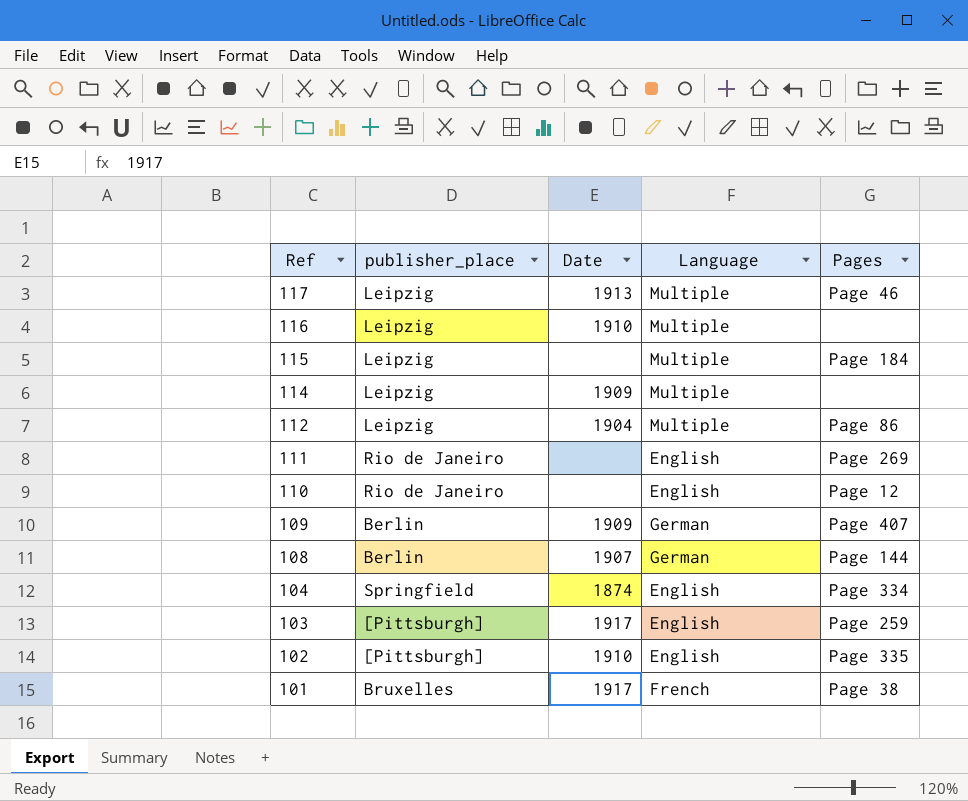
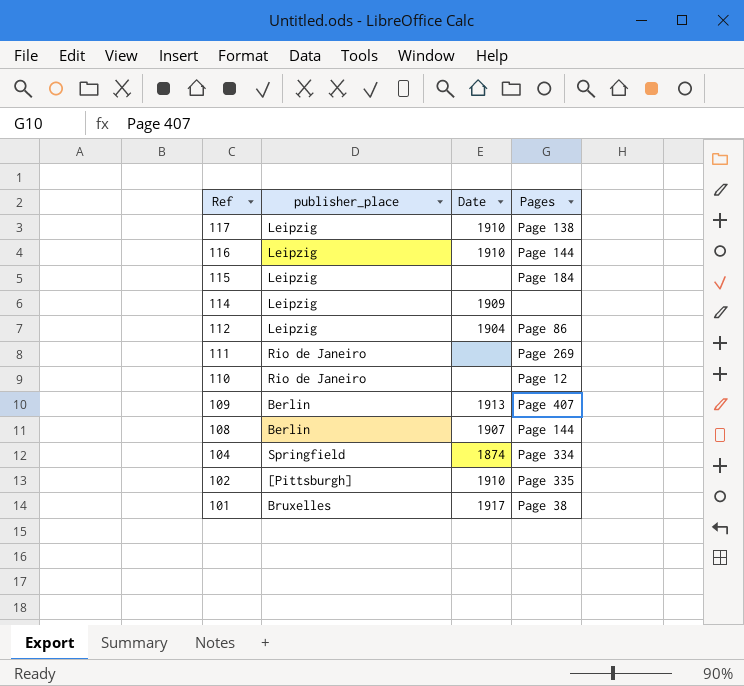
column Language | position: 4 -> none
row 103: [Pittsburgh] | 1917 | English | Page 259 -> none
117 | Date: 1913 -> 1910
117 | Pages: Page 46 -> Page 138
116 | Pages: none -> Page 144
109 | Date: 1909 -> 1913

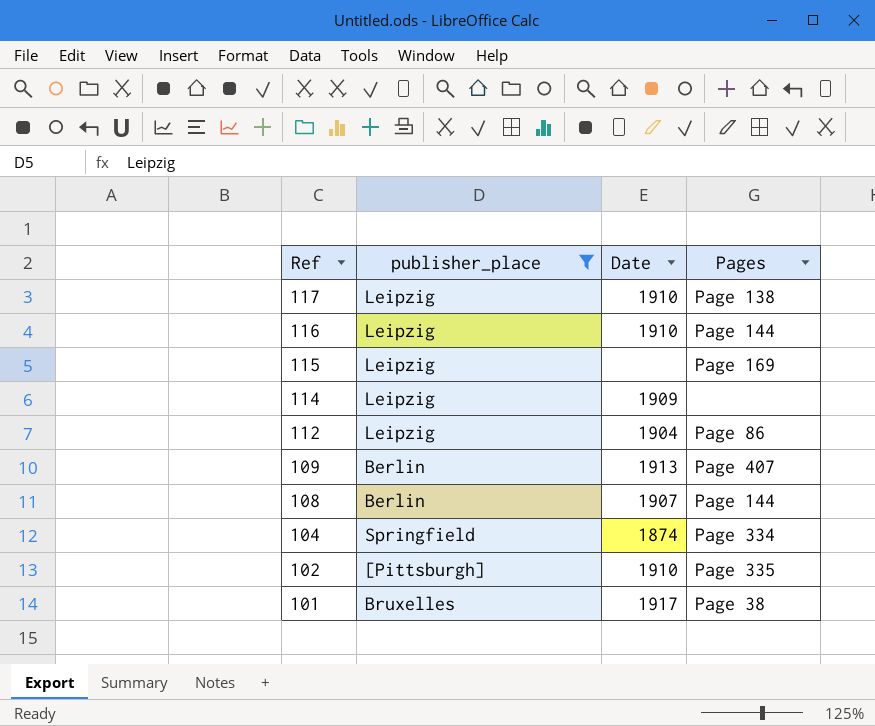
filter: none -> publisher_place != Rio de Janeiro
115 | Pages: Page 184 -> Page 169

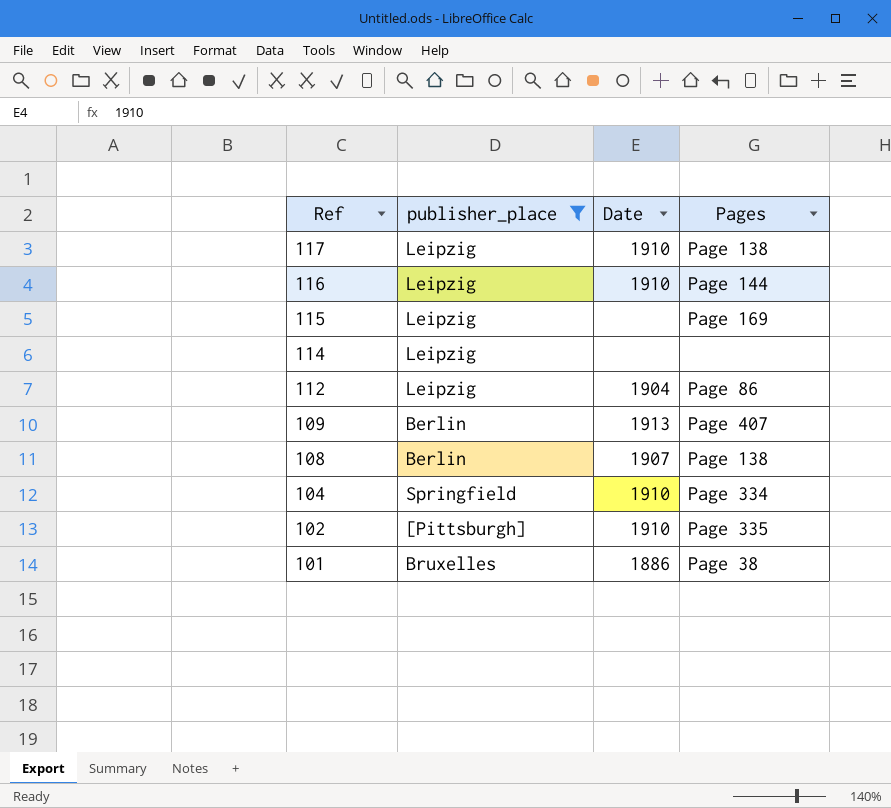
114 | Date: 1909 -> none
108 | Pages: Page 144 -> Page 138
104 | Date: 1874 -> 1910
101 | Date: 1917 -> 1886

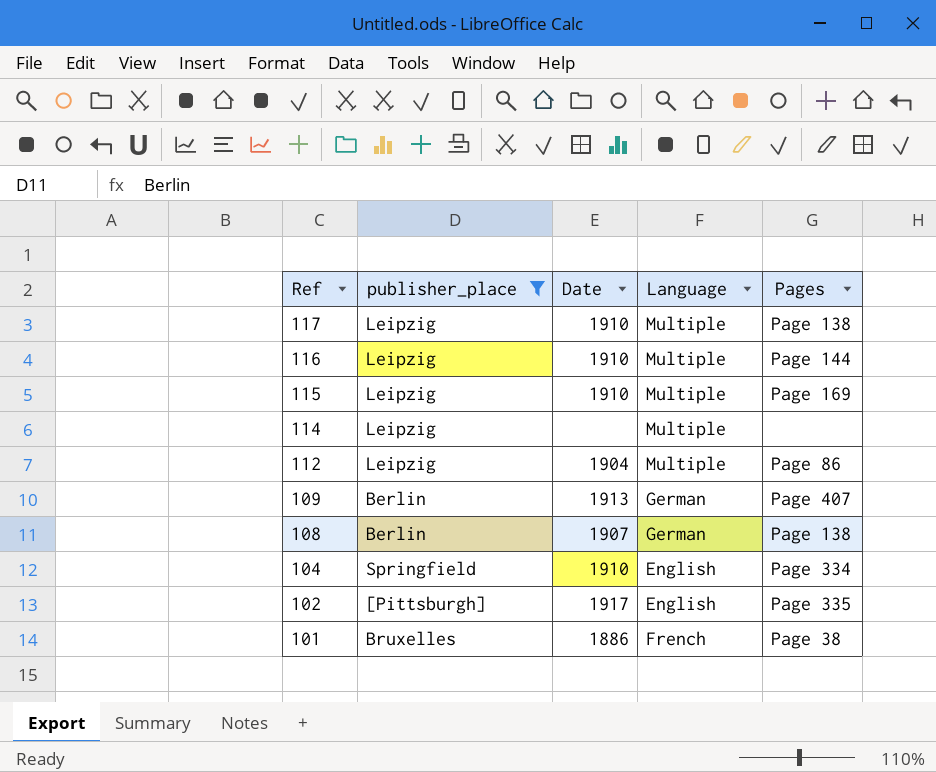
column Language | position: none -> 4
115 | Date: none -> 1910
102 | Date: 1910 -> 1917

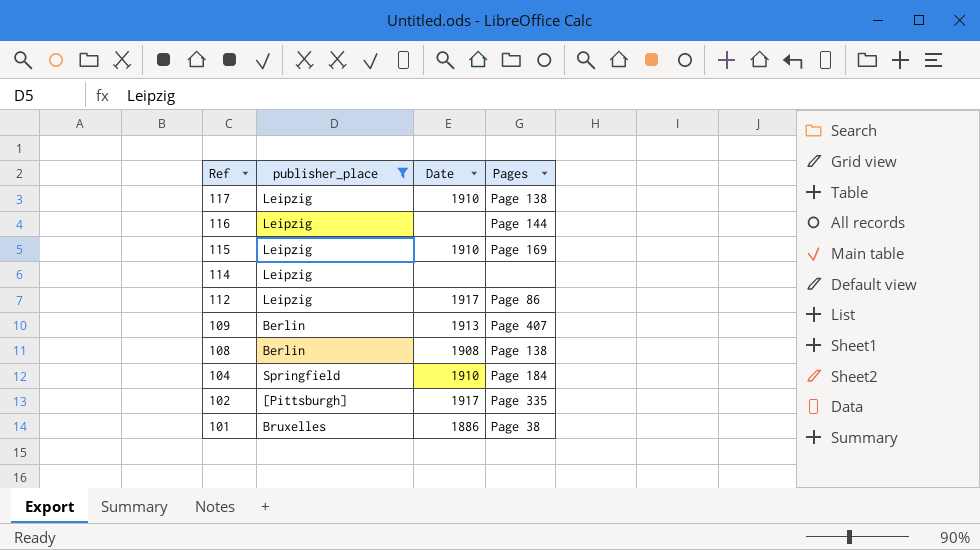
column Language | position: 4 -> none
116 | Date: 1910 -> none
112 | Date: 1904 -> 1917
108 | Date: 1907 -> 1908
104 | Pages: Page 334 -> Page 184

